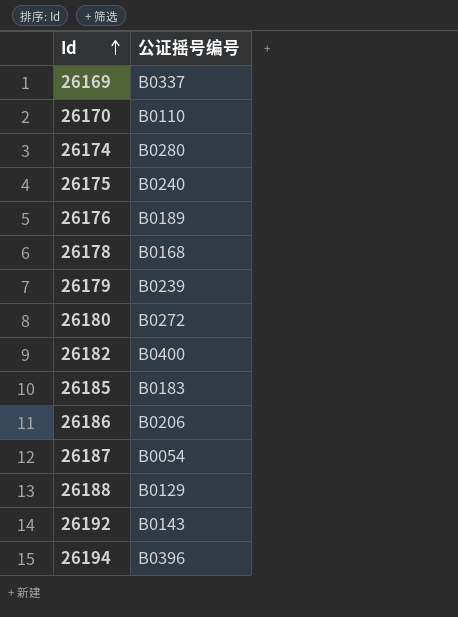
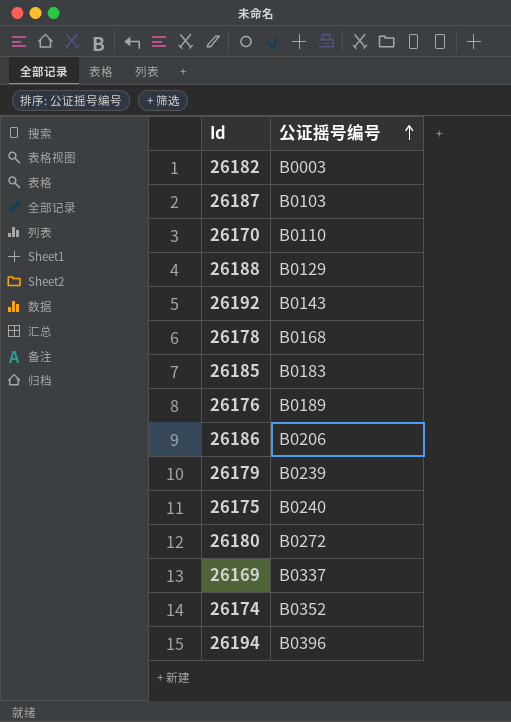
row order: Id ascending -> 公证摇号编号 ascending
26182 | 公证摇号编号: B0400 -> B0003
26187 | 公证摇号编号: B0054 -> B0103
26174 | 公证摇号编号: B0280 -> B0352

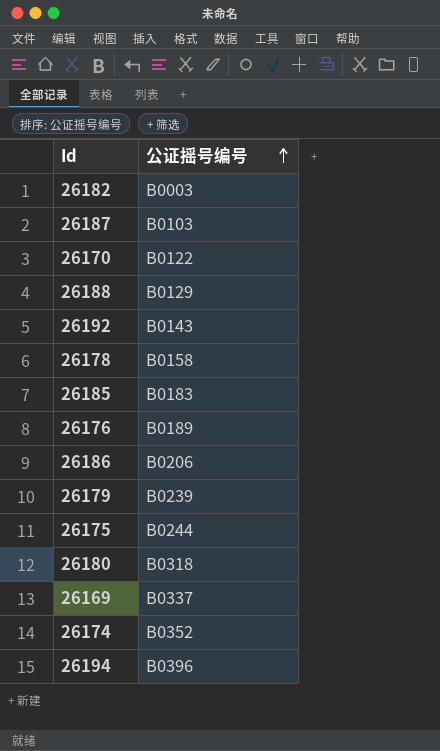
26170 | 公证摇号编号: B0110 -> B0122
26178 | 公证摇号编号: B0168 -> B0158
26175 | 公证摇号编号: B0240 -> B0244
26180 | 公证摇号编号: B0272 -> B0318

